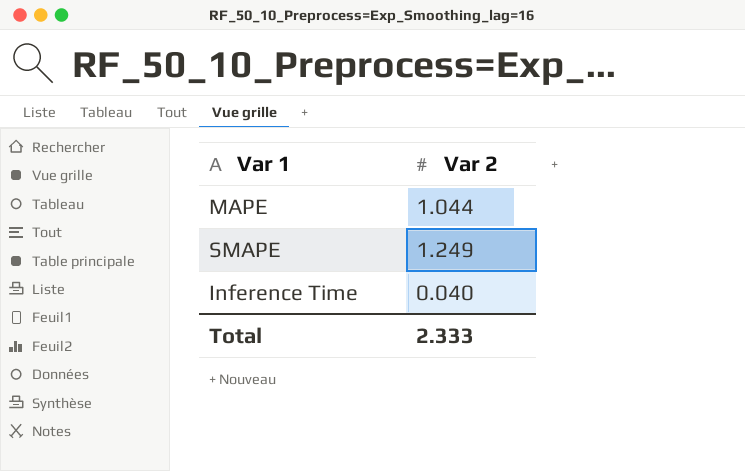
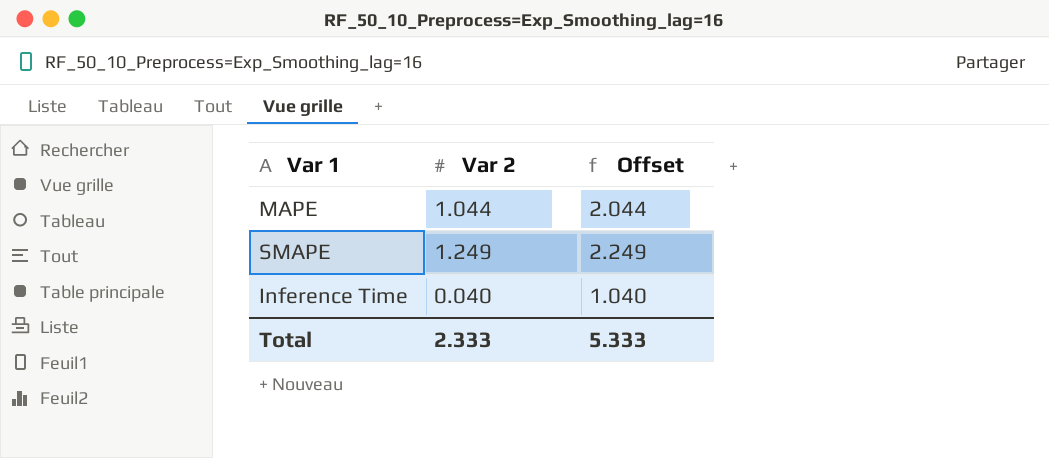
column Offset | formula: none -> [Var 2] + 1

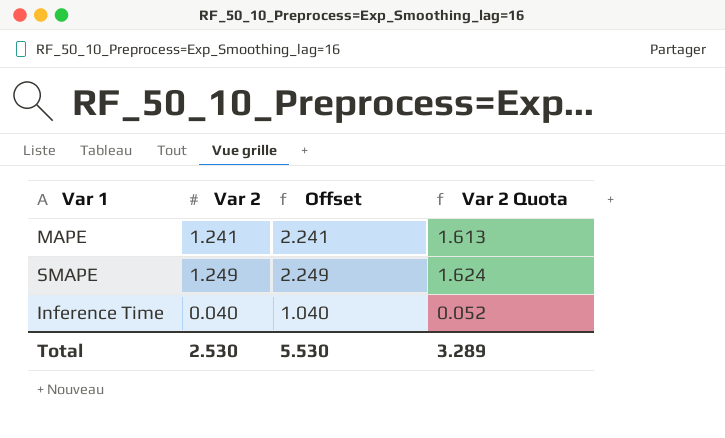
column Var 2 Quota | formula: none -> [Var 2] * 1.3
MAPE | Var 2: 1.044 -> 1.241
MAPE | Offset: 2.044 -> 2.241
Total | Var 2: 2.333 -> 2.530
Total | Offset: 5.333 -> 5.530

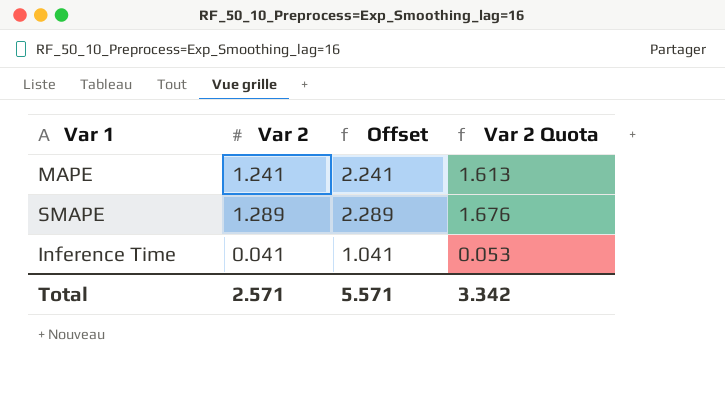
SMAPE | Var 2: 1.249 -> 1.289
SMAPE | Offset: 2.249 -> 2.289
SMAPE | Var 2 Quota: 1.624 -> 1.676
Inference Time | Var 2: 0.040 -> 0.041
Inference Time | Offset: 1.040 -> 1.041
Inference Time | Var 2 Quota: 0.052 -> 0.053
Total | Var 2: 2.530 -> 2.571
Total | Offset: 5.530 -> 5.571
Total | Var 2 Quota: 3.289 -> 3.342

